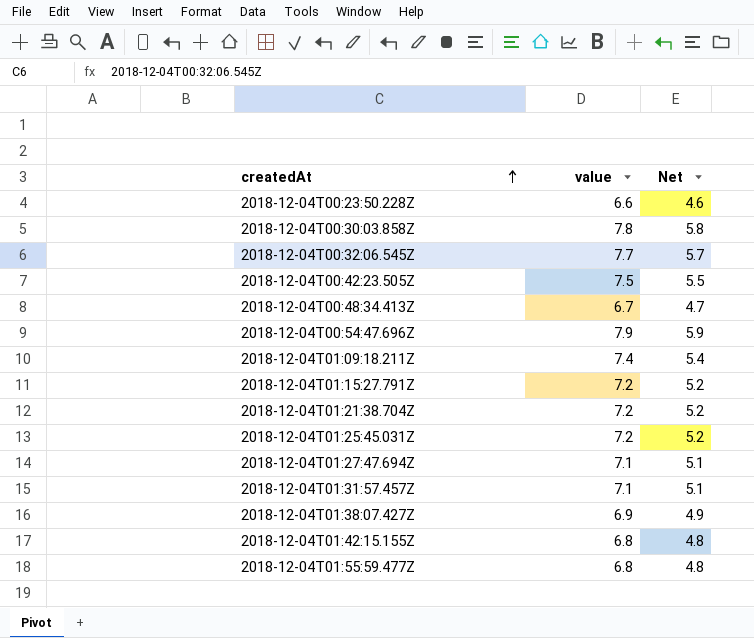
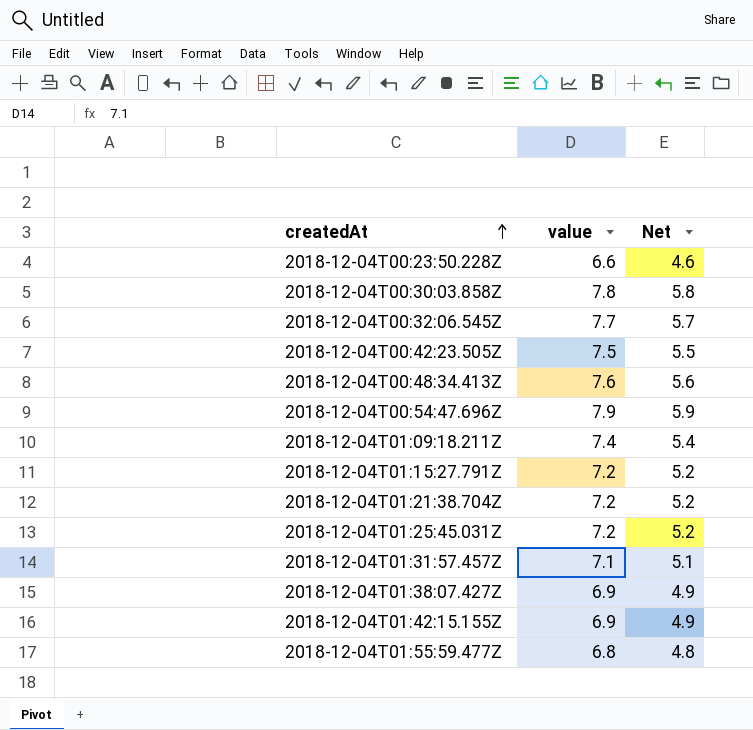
row 2018-12-04T01:27:47.694Z: 7.1 | 5.1 -> none
2018-12-04T00:48:34.413Z | value: 6.7 -> 7.6
2018-12-04T00:48:34.413Z | Net: 4.7 -> 5.6
2018-12-04T01:42:15.155Z | value: 6.8 -> 6.9
2018-12-04T01:42:15.155Z | Net: 4.8 -> 4.9

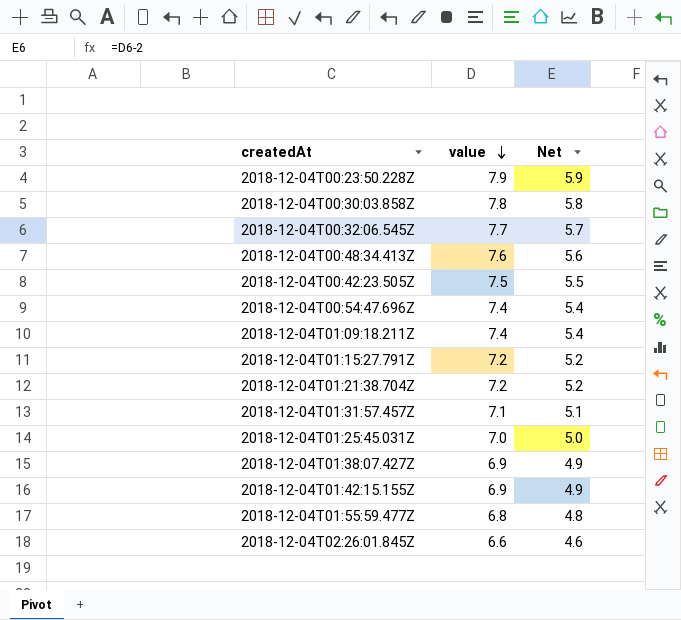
row order: createdAt ascending -> value descending
2018-12-04T00:23:50.228Z | value: 6.6 -> 7.9
2018-12-04T00:23:50.228Z | Net: 4.6 -> 5.9
2018-12-04T00:54:47.696Z | value: 7.9 -> 7.4
2018-12-04T00:54:47.696Z | Net: 5.9 -> 5.4
2018-12-04T01:25:45.031Z | value: 7.2 -> 7.0
2018-12-04T01:25:45.031Z | Net: 5.2 -> 5.0
row 2018-12-04T02:26:01.845Z: none -> 6.6 | 4.6

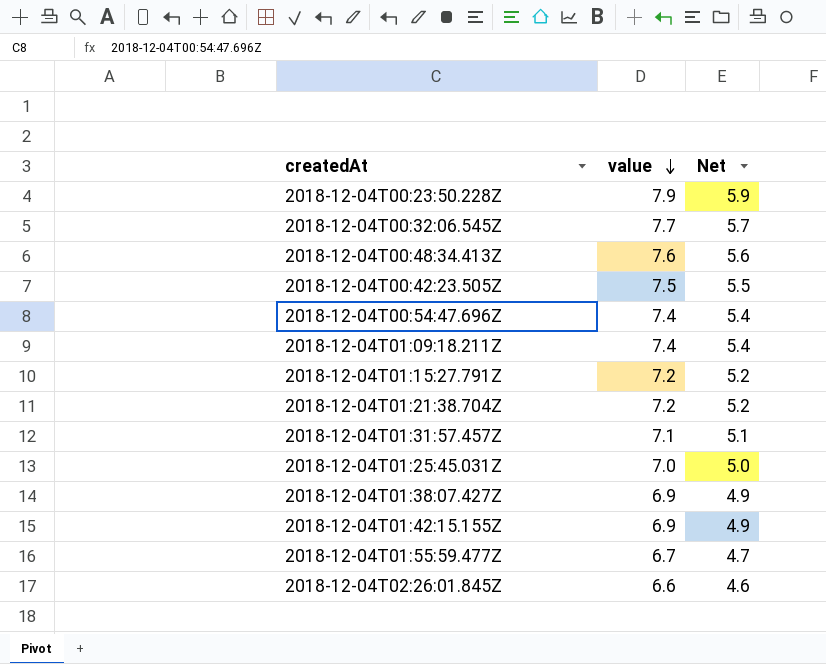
row 2018-12-04T00:30:03.858Z: 7.8 | 5.8 -> none
2018-12-04T01:55:59.477Z | value: 6.8 -> 6.7
2018-12-04T01:55:59.477Z | Net: 4.8 -> 4.7

